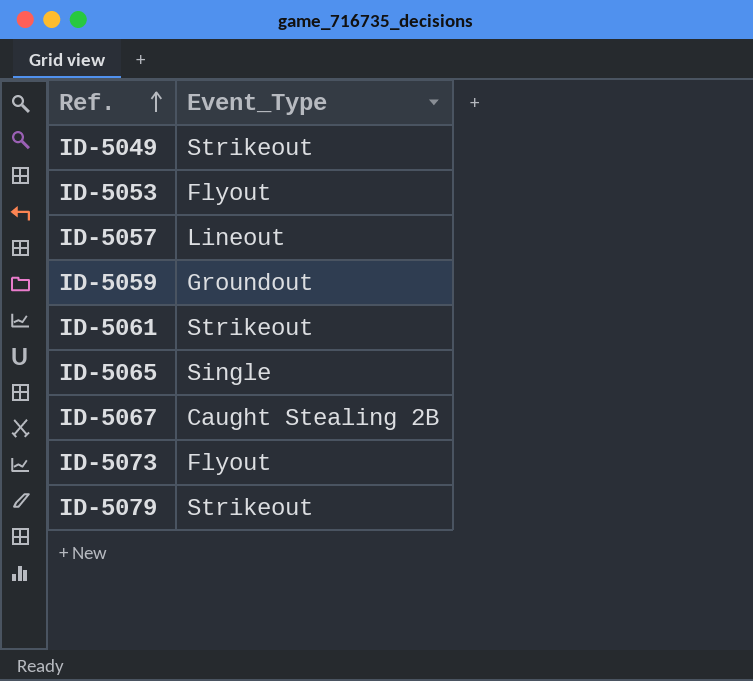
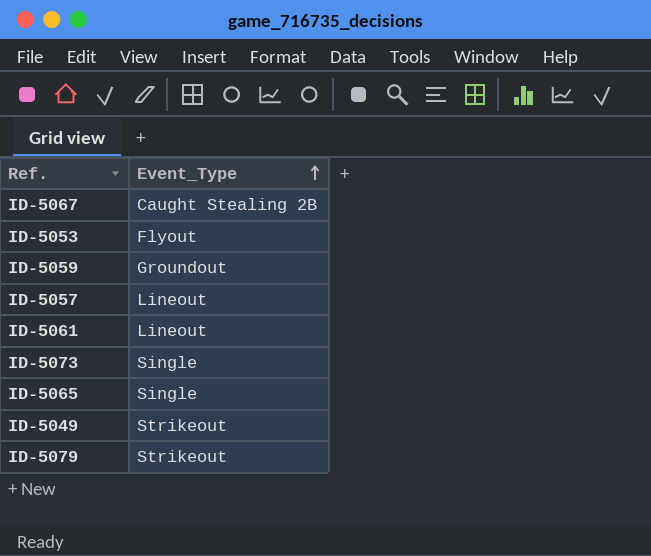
row order: Ref. ascending -> Event_Type ascending
ID-5061 | Event_Type: Strikeout -> Lineout
ID-5073 | Event_Type: Flyout -> Single

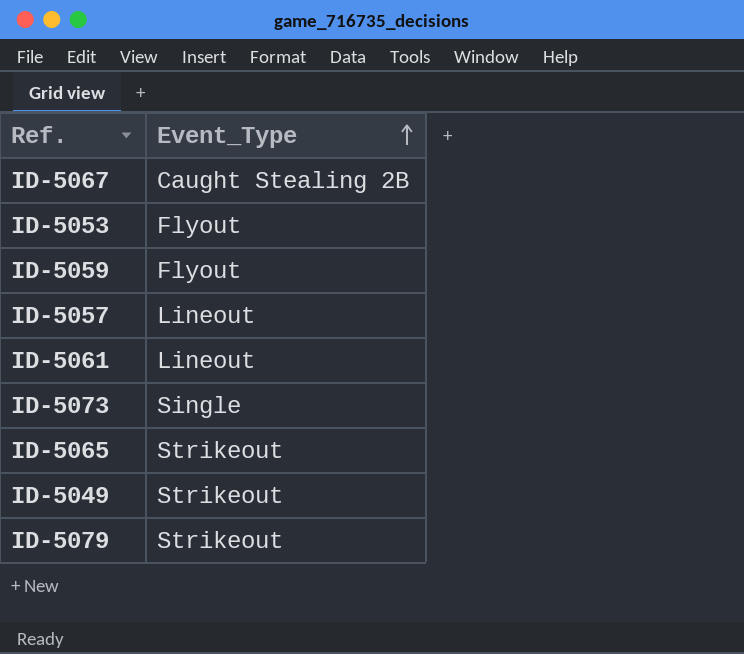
ID-5059 | Event_Type: Groundout -> Flyout
ID-5065 | Event_Type: Single -> Strikeout

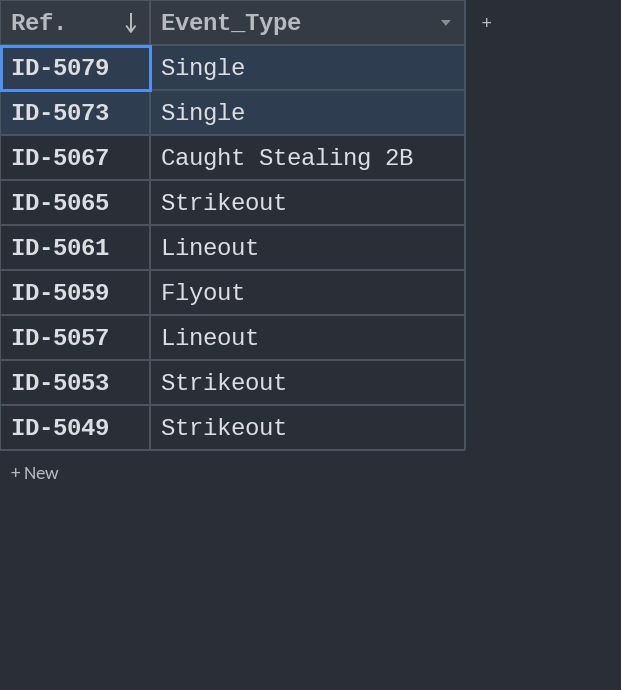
row order: Event_Type ascending -> Ref. descending
ID-5079 | Event_Type: Strikeout -> Single
ID-5053 | Event_Type: Flyout -> Strikeout

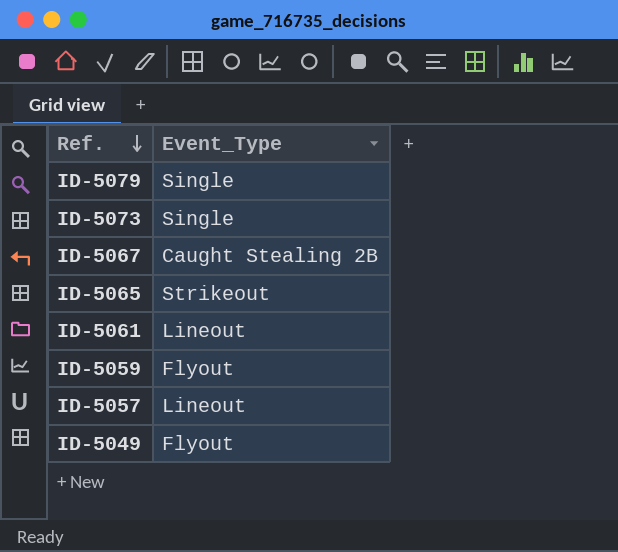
row ID-5053: Strikeout -> none
ID-5049 | Event_Type: Strikeout -> Flyout

